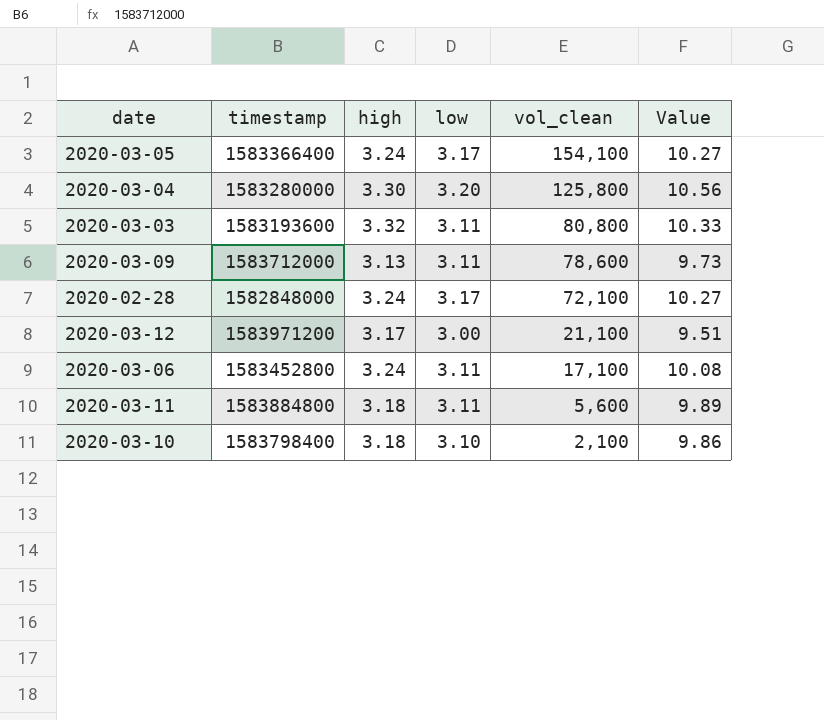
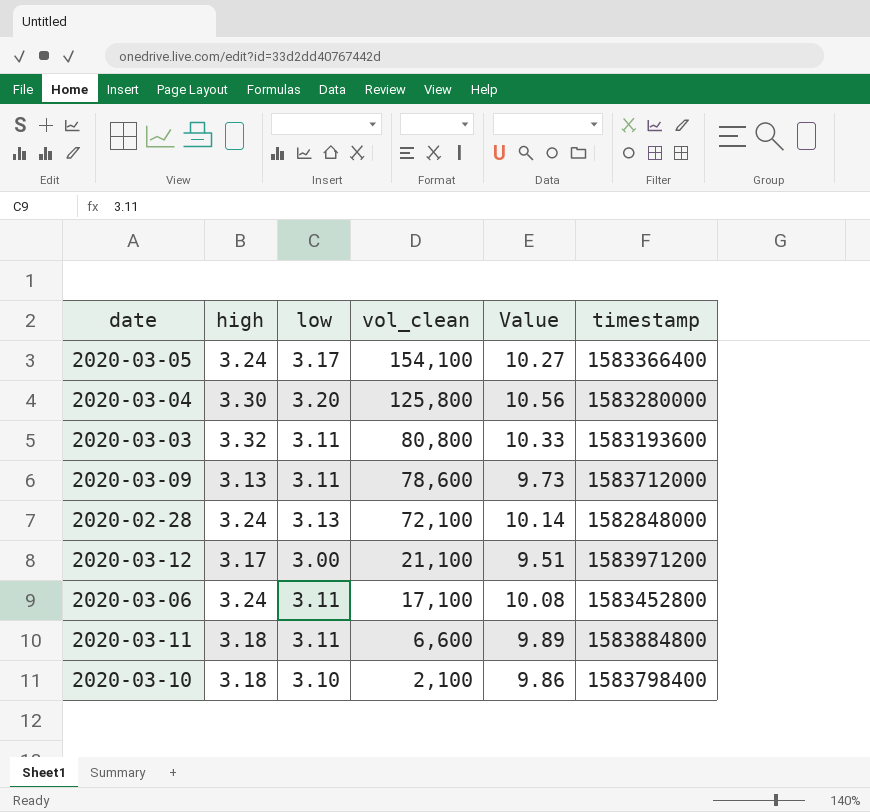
column timestamp | position: 2 -> 6
2020-02-28 | low: 3.17 -> 3.13
2020-02-28 | Value: 10.27 -> 10.14
2020-03-11 | vol_clean: 5,600 -> 6,600

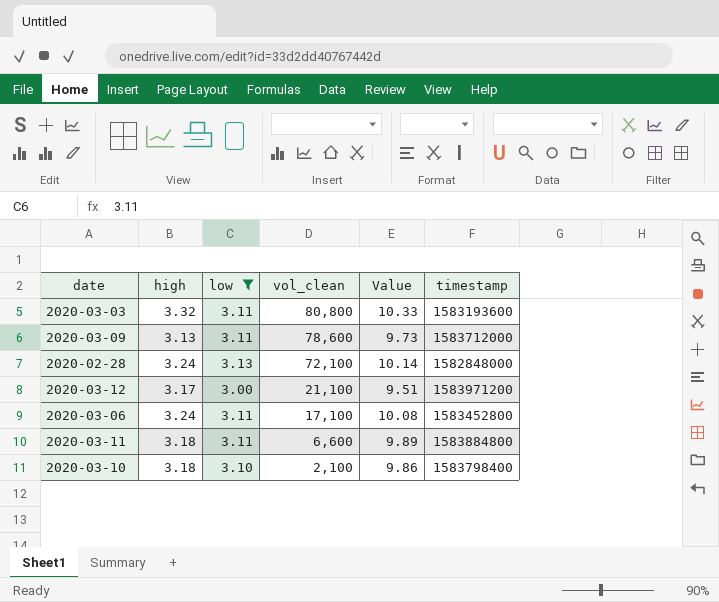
filter: none -> low <= 3.13

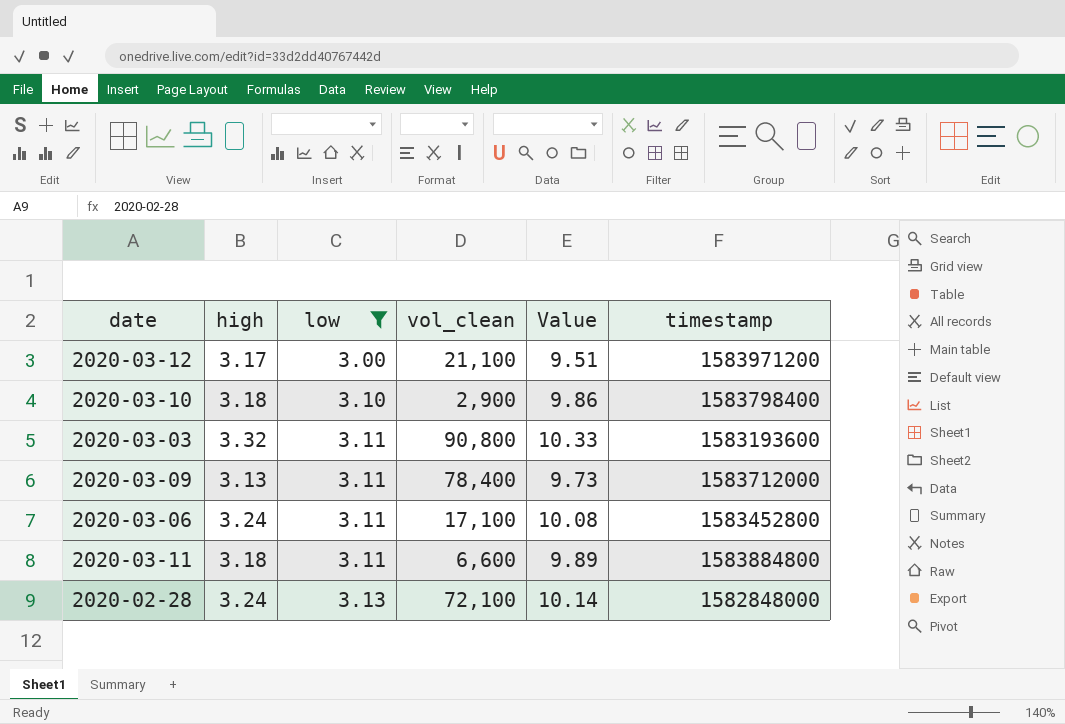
row order: vol_clean descending -> low ascending
2020-03-10 | vol_clean: 2,100 -> 2,900
2020-03-03 | vol_clean: 80,800 -> 90,800
2020-03-09 | vol_clean: 78,600 -> 78,400

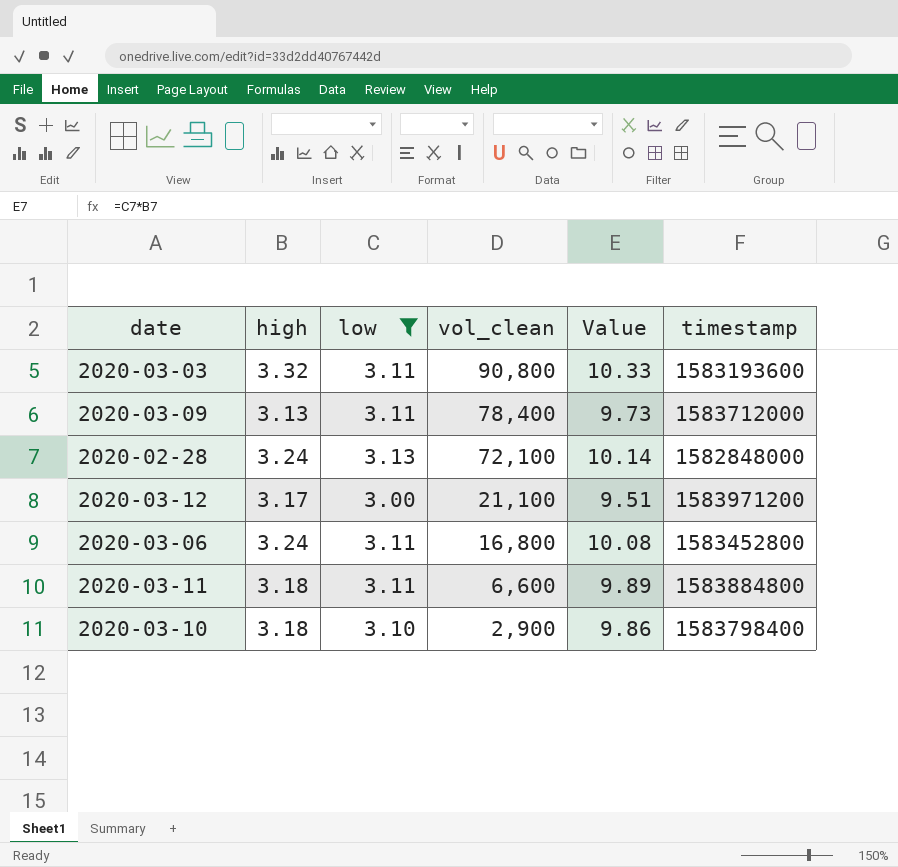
row order: low ascending -> vol_clean descending
2020-03-06 | vol_clean: 17,100 -> 16,800

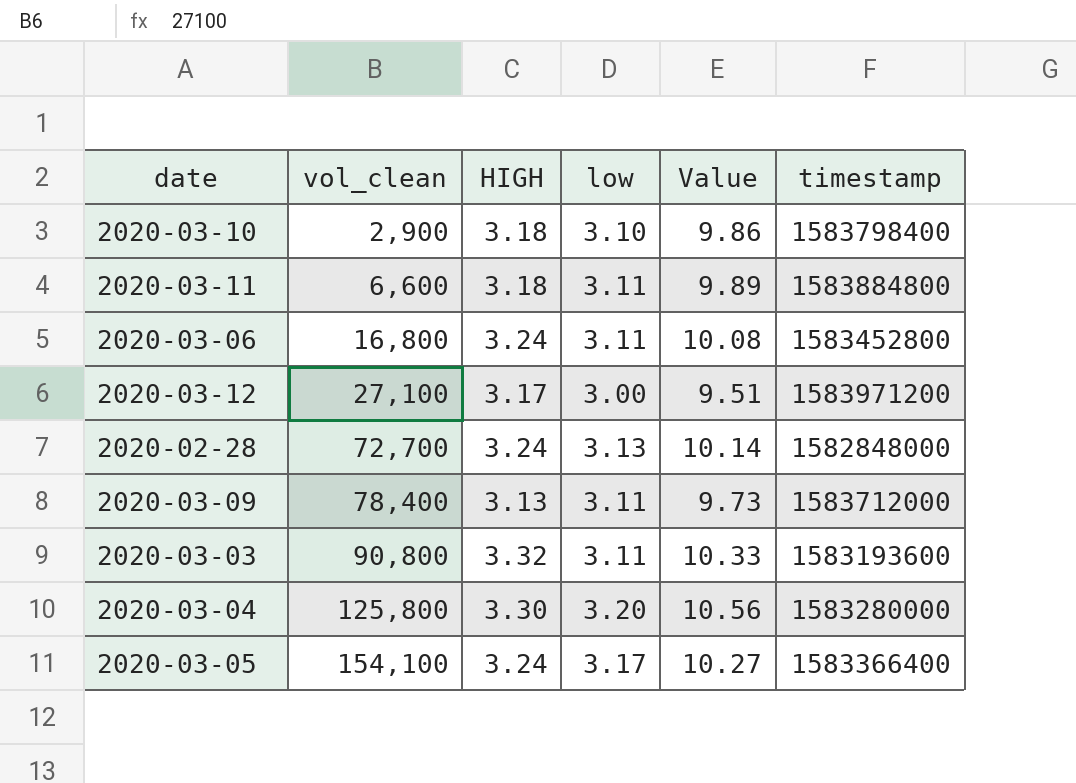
filter: low <= 3.13 -> none
row order: vol_clean descending -> vol_clean ascending
column vol_clean | position: 4 -> 2
column name: high -> HIGH
2020-03-12 | vol_clean: 21,100 -> 27,100
2020-02-28 | vol_clean: 72,100 -> 72,700

